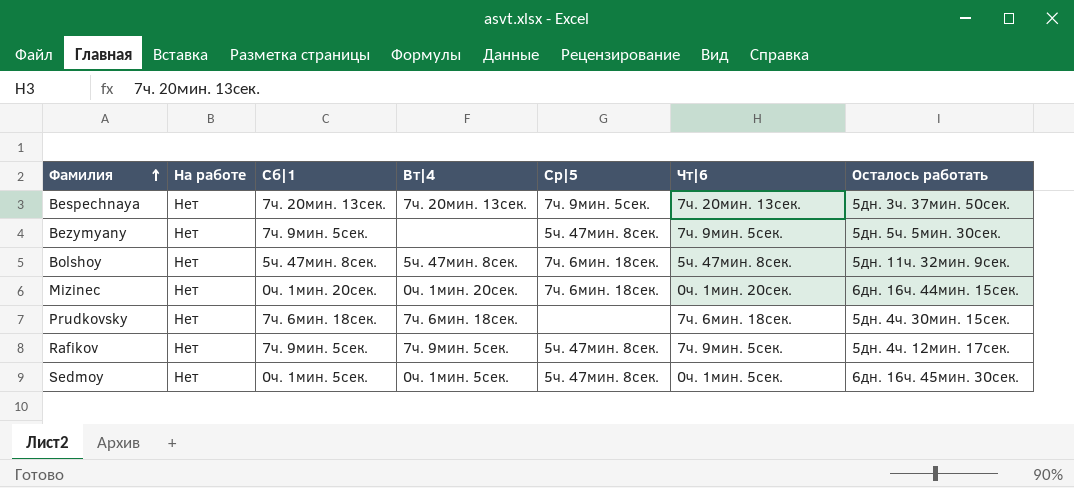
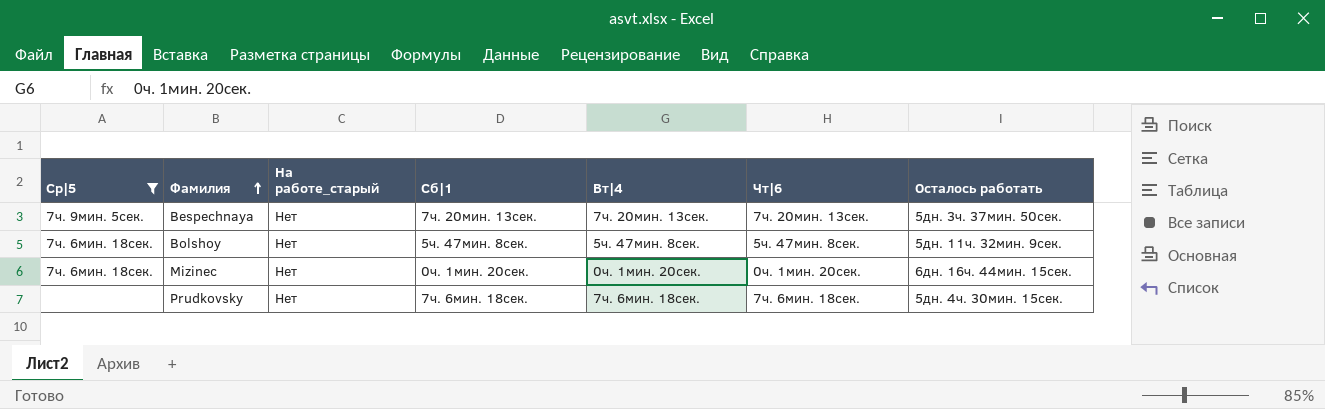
filter: none -> Ср|5 != 5ч. 47мин. 8сек.
column Ср|5 | position: 5 -> 1
column name: На работе -> На работе_старый

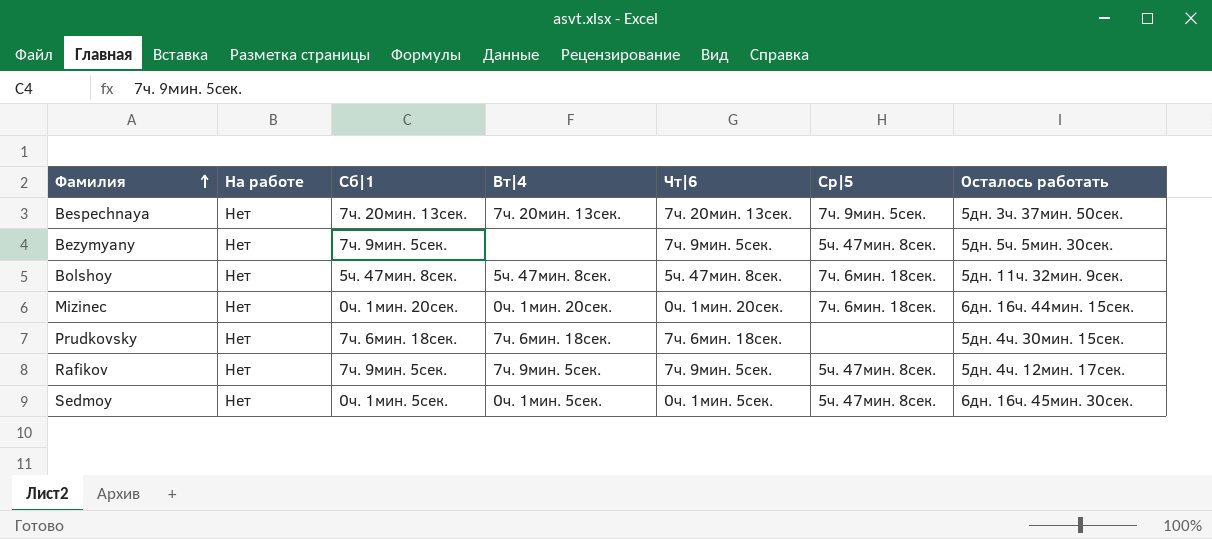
filter: Ср|5 != 5ч. 47мин. 8сек. -> none
column name: На работе_старый -> На работе
column Ср|5 | position: 1 -> 6

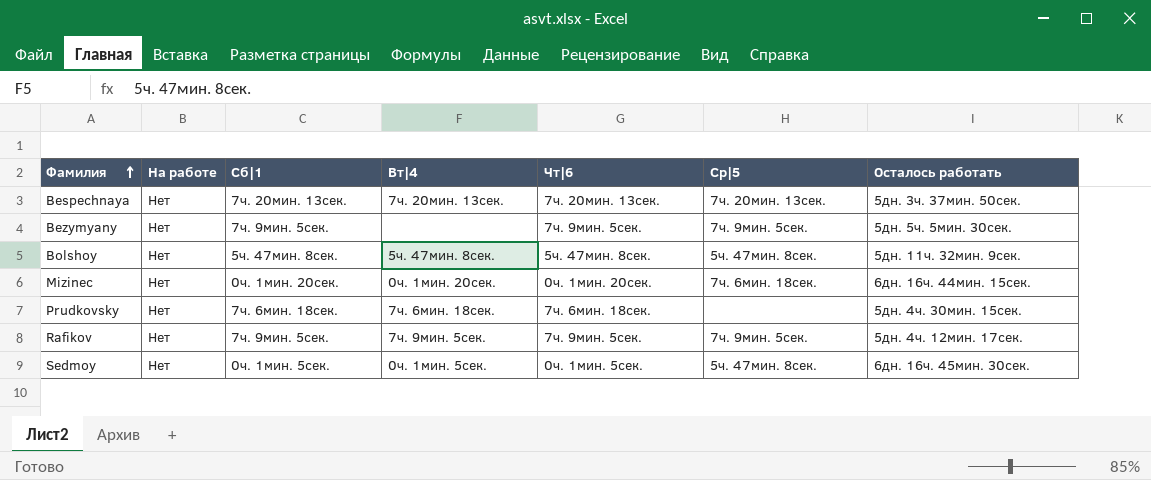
Bespechnaya | Ср|5: 7ч. 9мин. 5сек. -> 7ч. 20мин. 13сек.
Bezymyany | Ср|5: 5ч. 47мин. 8сек. -> 7ч. 9мин. 5сек.
Bolshoy | Ср|5: 7ч. 6мин. 18сек. -> 5ч. 47мин. 8сек.
Rafikov | Ср|5: 5ч. 47мин. 8сек. -> 7ч. 9мин. 5сек.

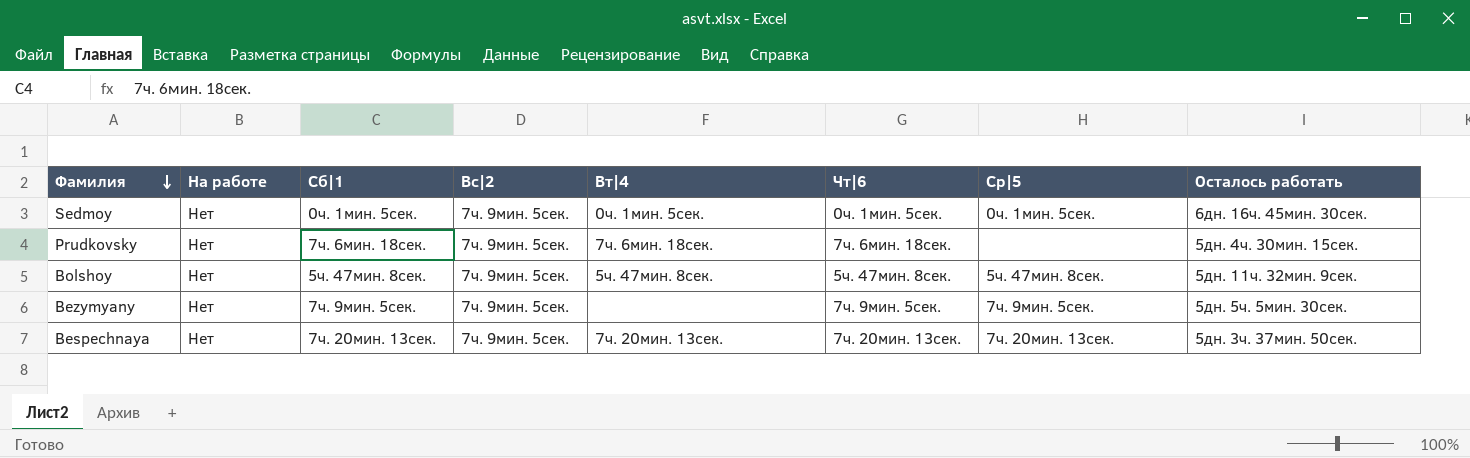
row order: Фамилия ascending -> Фамилия descending
column Вс|2 | position: none -> 4
row Mizinec: Нет | 0ч. 1мин. 20сек. | 0ч. 1мин. 20сек. | 0ч. 1мин. 20сек. | 7ч. 6мин. 18сек. | 6дн. 16ч. 44мин. 15сек. -> none
row Rafikov: Нет | 7ч. 9мин. 5сек. | 7ч. 9мин. 5сек. | 7ч. 9мин. 5сек. | 7ч. 9мин. 5сек. | 5дн. 4ч. 12мин. 17сек. -> none
Sedmoy | Ср|5: 5ч. 47мин. 8сек. -> 0ч. 1мин. 5сек.

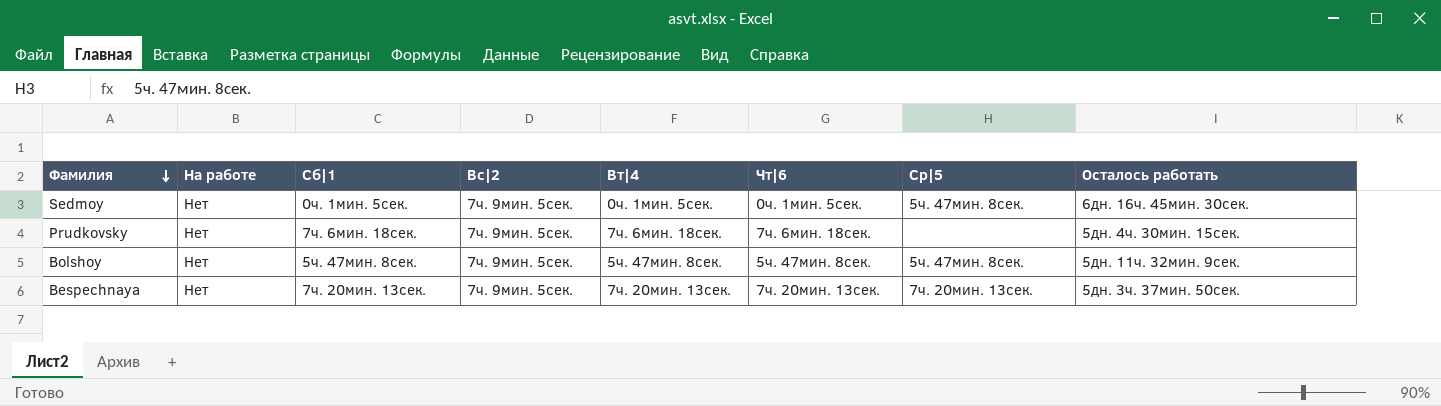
row Bezymyany: Нет | 7ч. 9мин. 5сек. | 7ч. 9мин. 5сек. | none | 7ч. 9мин. 5сек. | 7ч. 9мин. 5сек. | 5дн. 5ч. 5мин. 30сек. -> none
Sedmoy | Ср|5: 0ч. 1мин. 5сек. -> 5ч. 47мин. 8сек.

